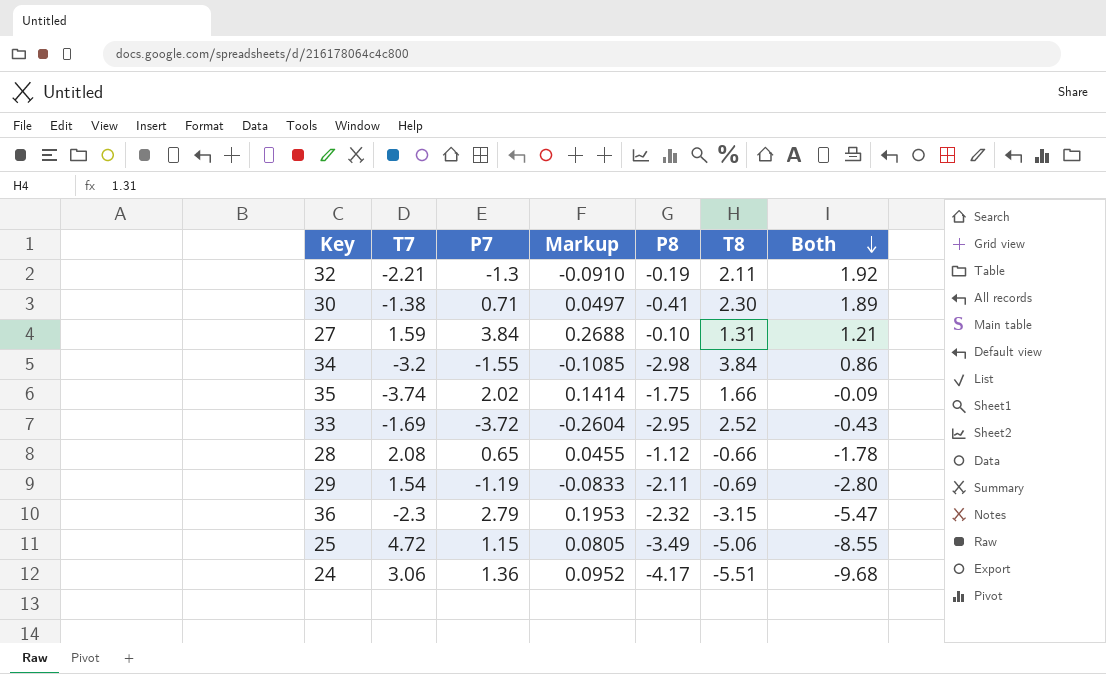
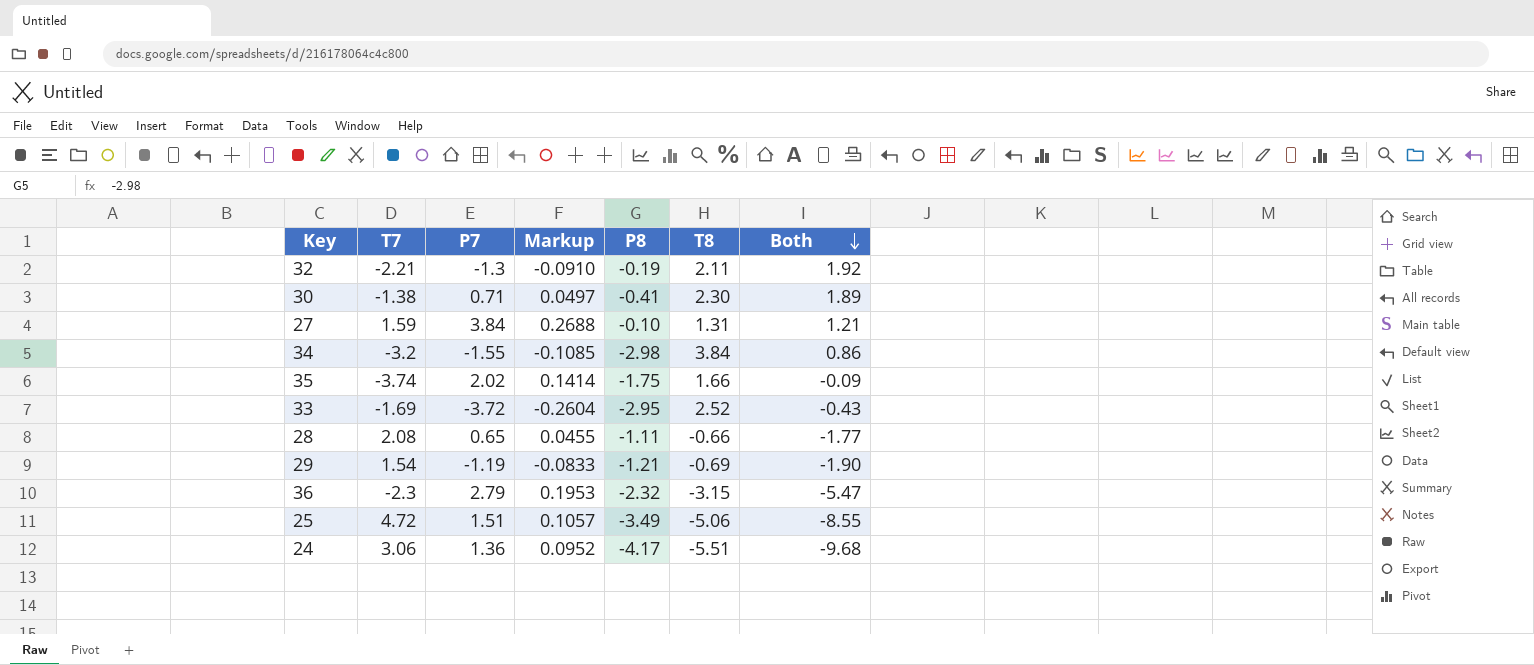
28 | P8: -1.12 -> -1.11
28 | Both: -1.78 -> -1.77
29 | P8: -2.11 -> -1.21
29 | Both: -2.80 -> -1.90
25 | P7: 1.15 -> 1.51
25 | Markup: 0.0805 -> 0.1057

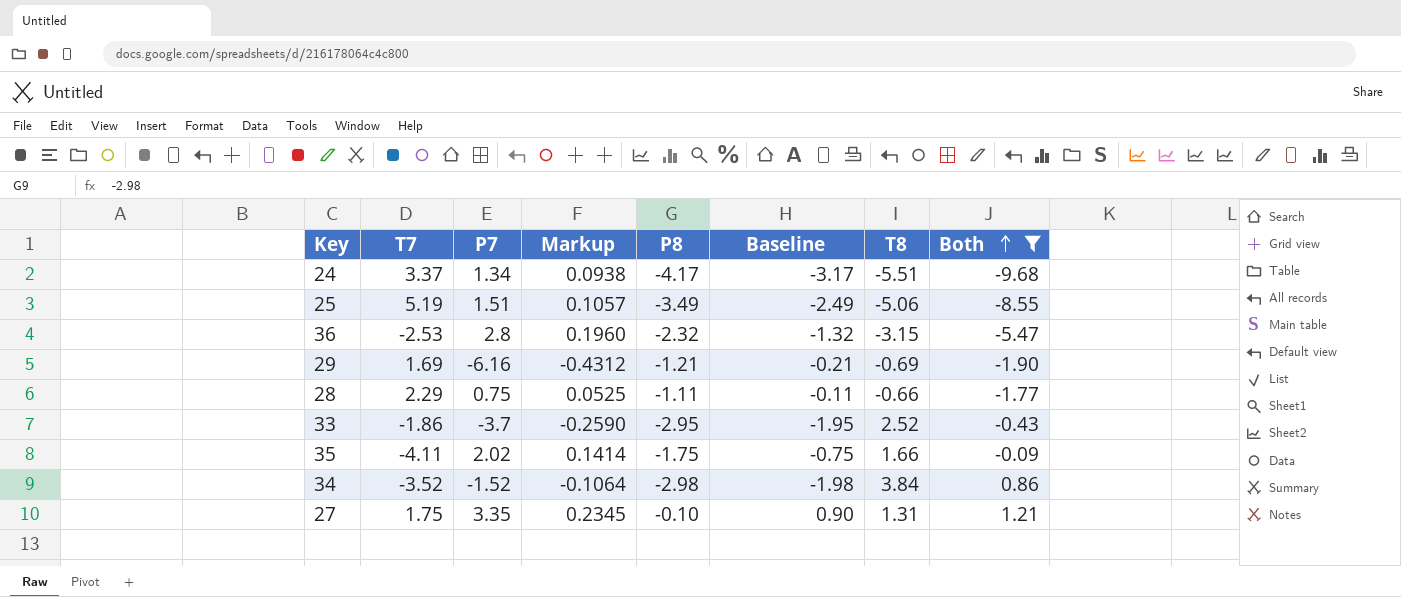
filter: none -> Both <= 1.21
row order: Both descending -> Both ascending
column Baseline | formula: none -> [P8] + 1
24 | T7: 3.06 -> 3.37
24 | P7: 1.36 -> 1.34
24 | Markup: 0.0952 -> 0.0938
25 | T7: 4.72 -> 5.19
36 | T7: -2.3 -> -2.53
36 | P7: 2.79 -> 2.8
36 | Markup: 0.1953 -> 0.1960
29 | T7: 1.54 -> 1.69
29 | P7: -1.19 -> -6.16
29 | Markup: -0.0833 -> -0.4312
28 | T7: 2.08 -> 2.29
28 | P7: 0.65 -> 0.75
28 | Markup: 0.0455 -> 0.0525
33 | T7: -1.69 -> -1.86
33 | P7: -3.72 -> -3.7
33 | Markup: -0.2604 -> -0.2590
35 | T7: -3.74 -> -4.11
34 | T7: -3.2 -> -3.52
34 | P7: -1.55 -> -1.52
34 | Markup: -0.1085 -> -0.1064
27 | T7: 1.59 -> 1.75
27 | P7: 3.84 -> 3.35
27 | Markup: 0.2688 -> 0.2345

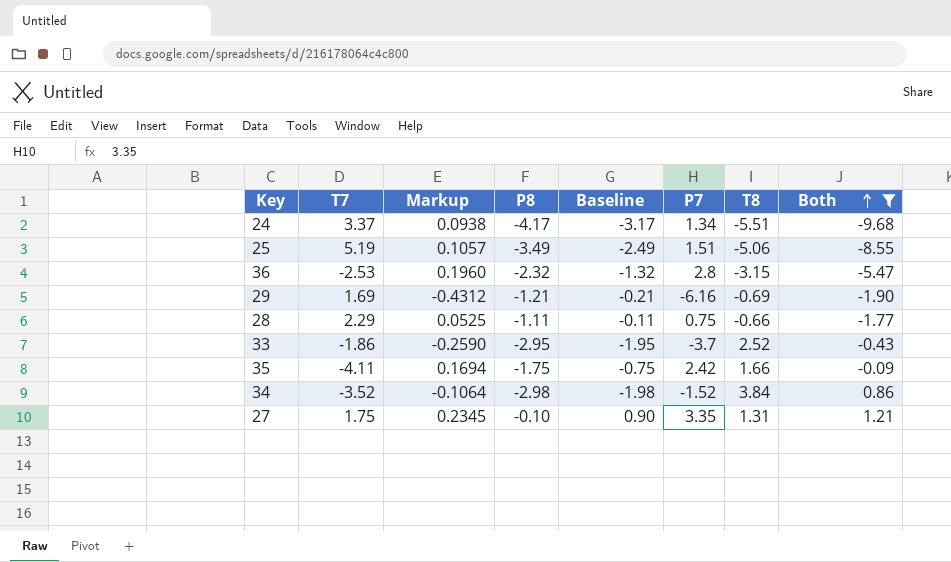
column P7 | position: 3 -> 6
35 | Markup: 0.1414 -> 0.1694
35 | P7: 2.02 -> 2.42

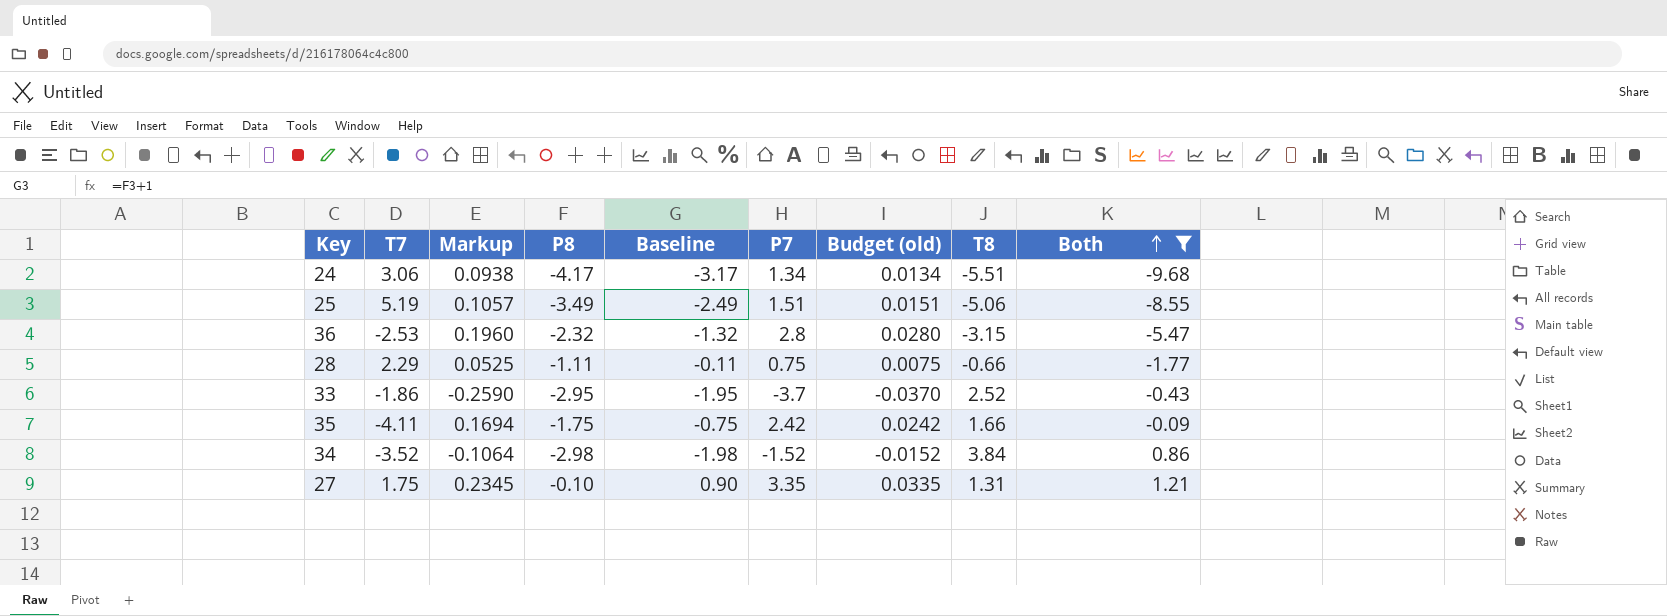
column Budget (old) | formula: none -> [P7] * 0.01
row 29: 1.69 | -0.4312 | -1.21 | -0.21 | -6.16 | -0.69 | -1.90 -> none
24 | T7: 3.37 -> 3.06

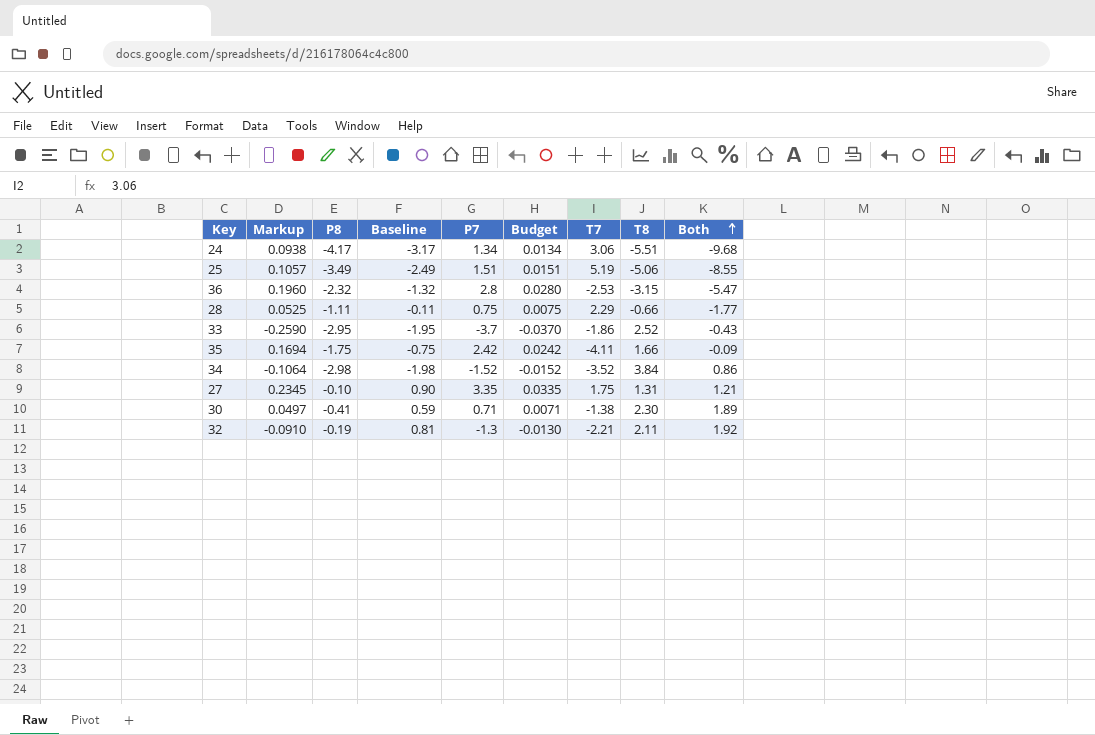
filter: Both <= 1.21 -> none
column name: Budget (old) -> Budget
column T7 | position: 2 -> 7

